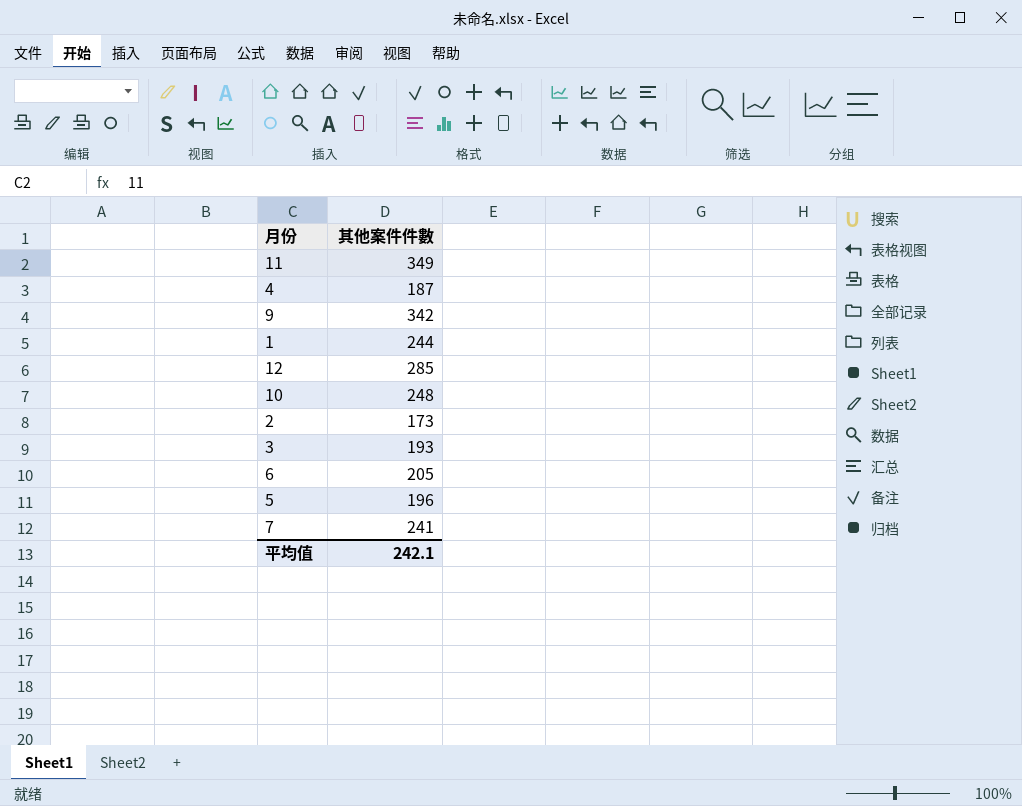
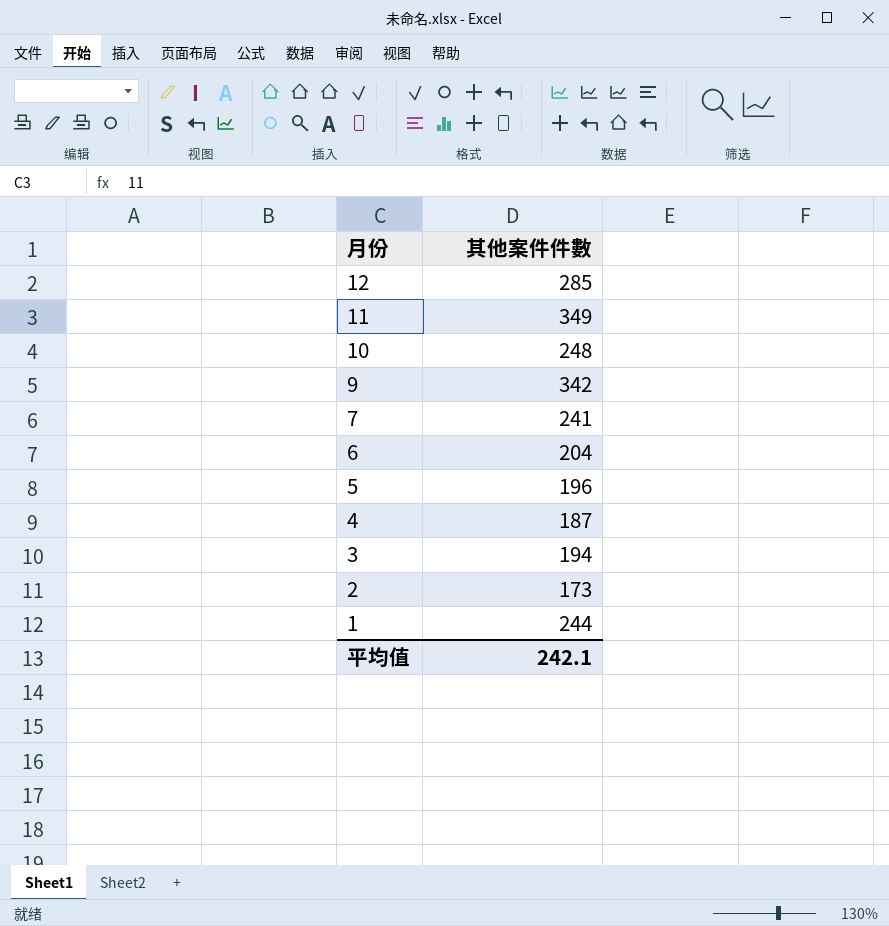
row order: none -> 月份 descending
6 | 其他案件件數: 205 -> 204
3 | 其他案件件數: 193 -> 194

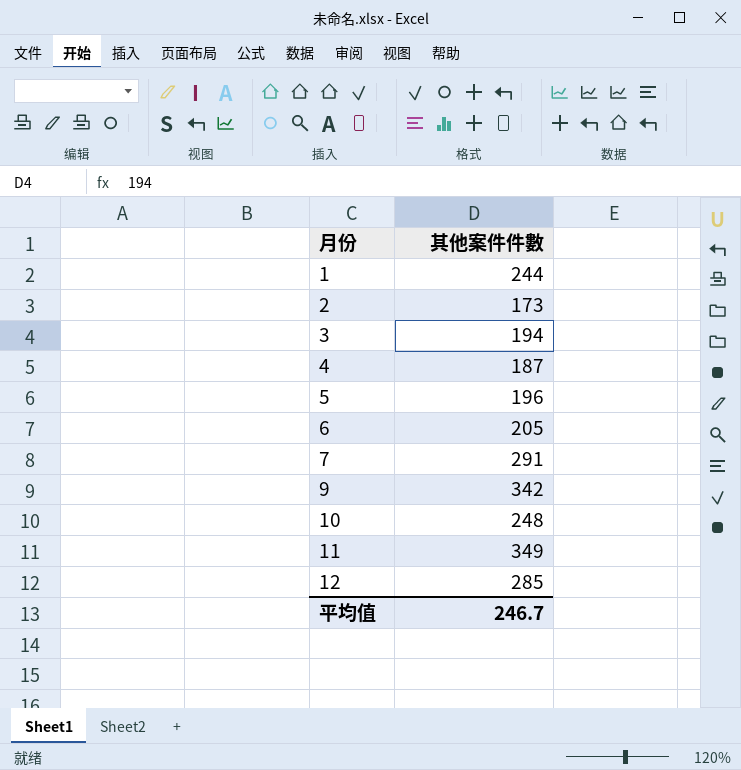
row order: 月份 descending -> 月份 ascending
6 | 其他案件件數: 204 -> 205
7 | 其他案件件數: 241 -> 291
平均值 | 其他案件件數: 242.1 -> 246.7

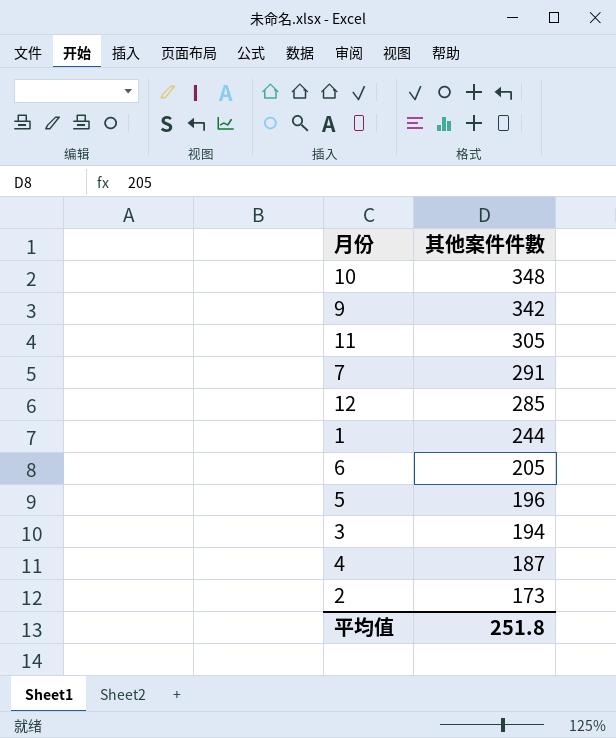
row order: 月份 ascending -> 其他案件件數 descending
10 | 其他案件件數: 248 -> 348
11 | 其他案件件數: 349 -> 305
平均值 | 其他案件件數: 246.7 -> 251.8

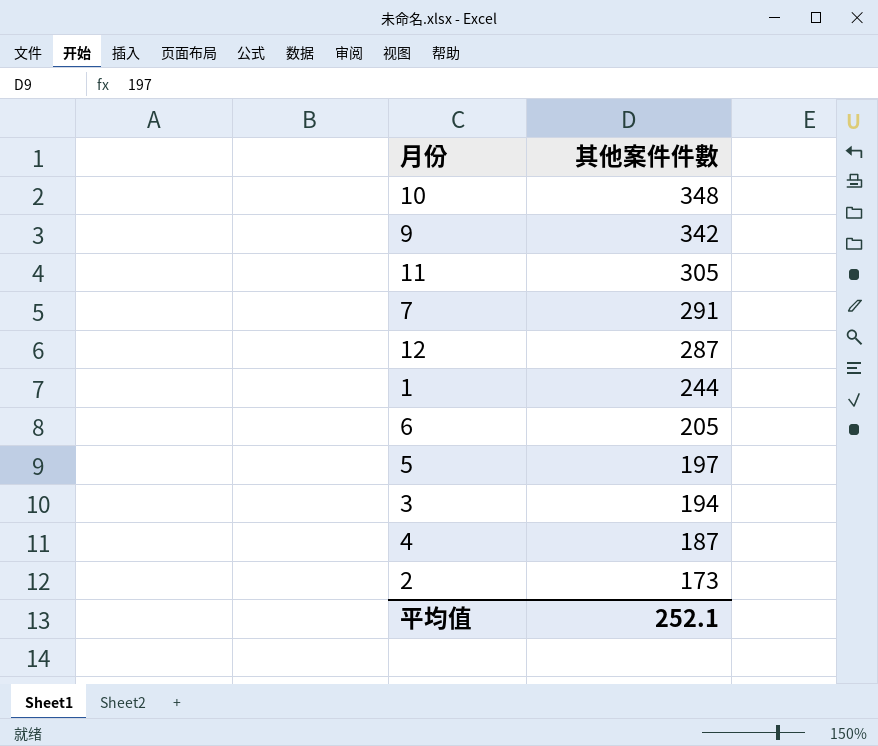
12 | 其他案件件數: 285 -> 287
5 | 其他案件件數: 196 -> 197
平均值 | 其他案件件數: 251.8 -> 252.1

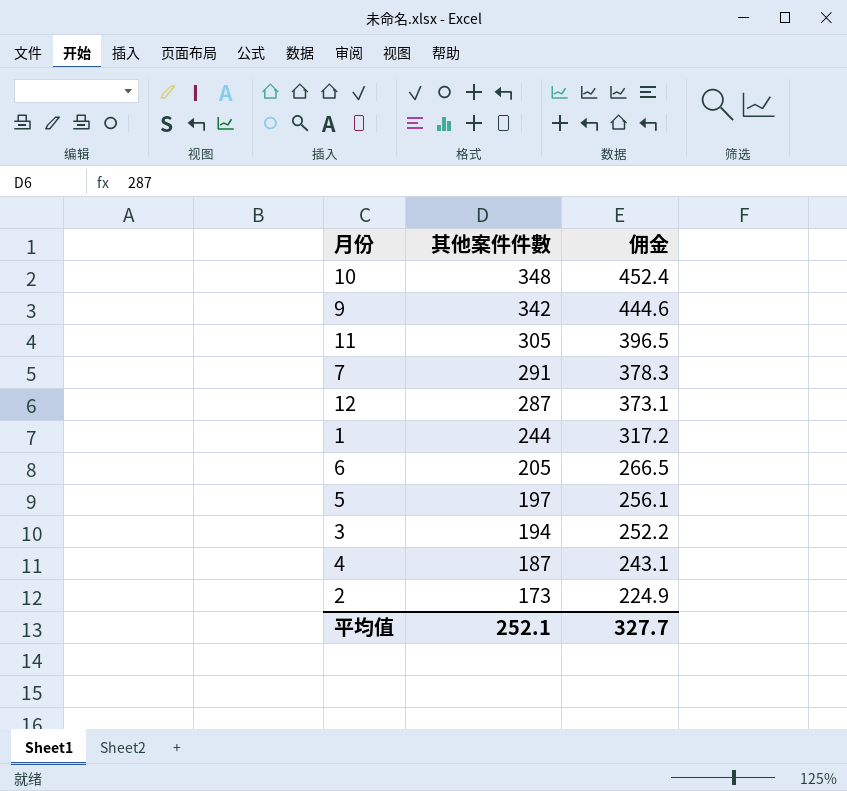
column 佣金 | formula: none -> [其他案件件數] * 1.3

